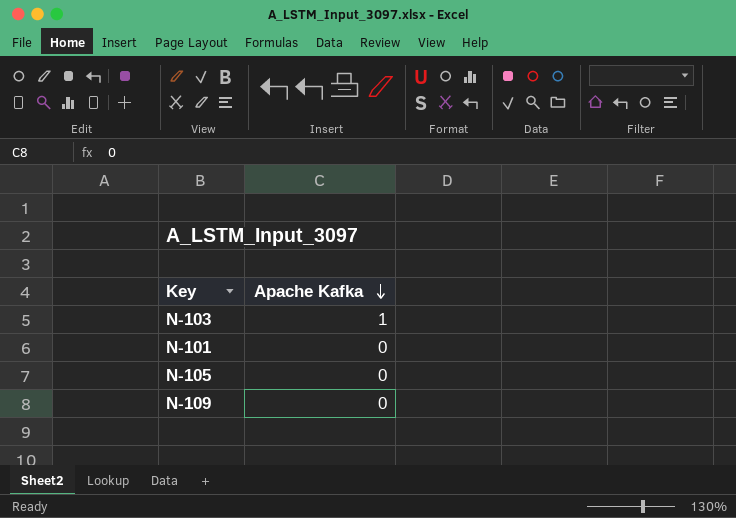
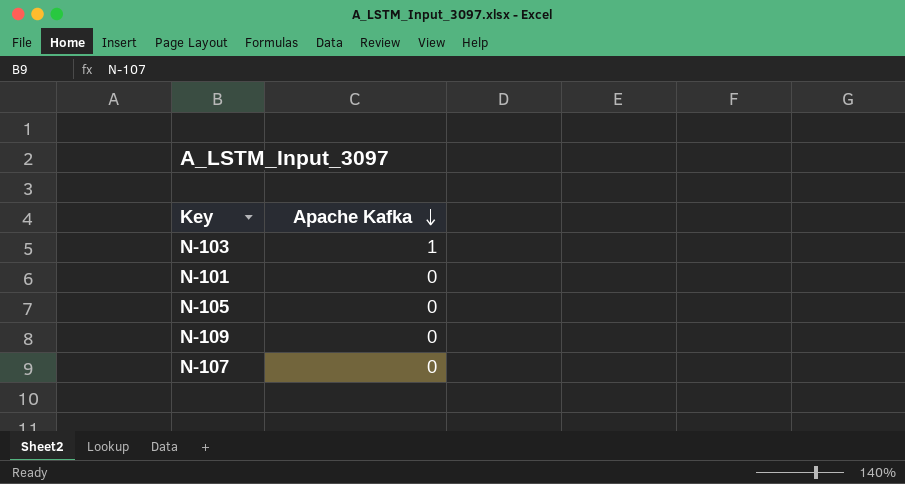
row N-107: none -> 0

